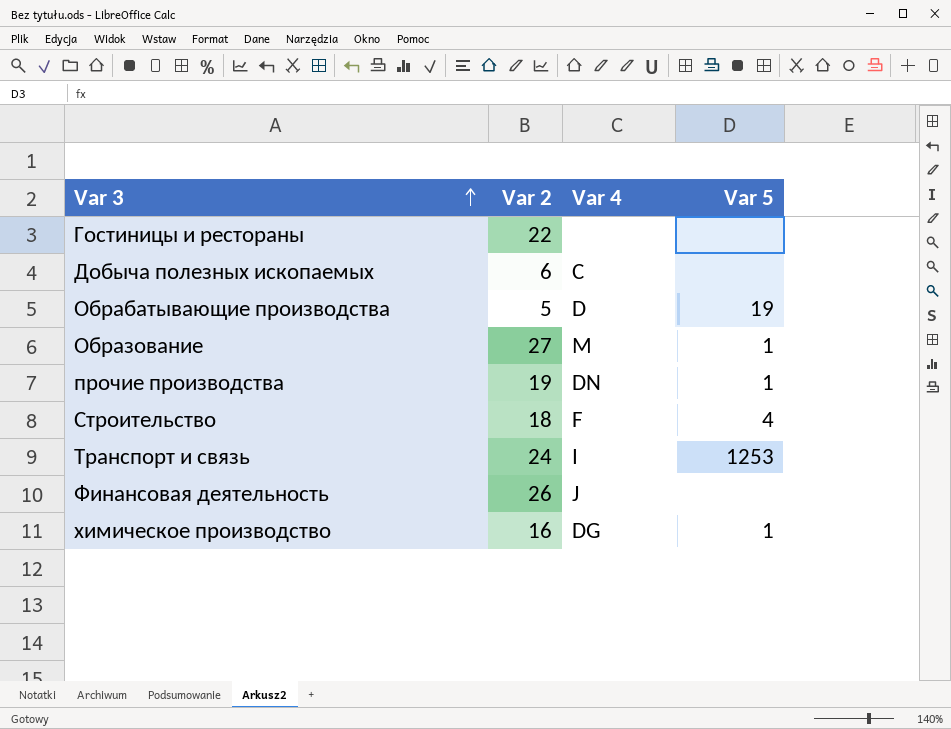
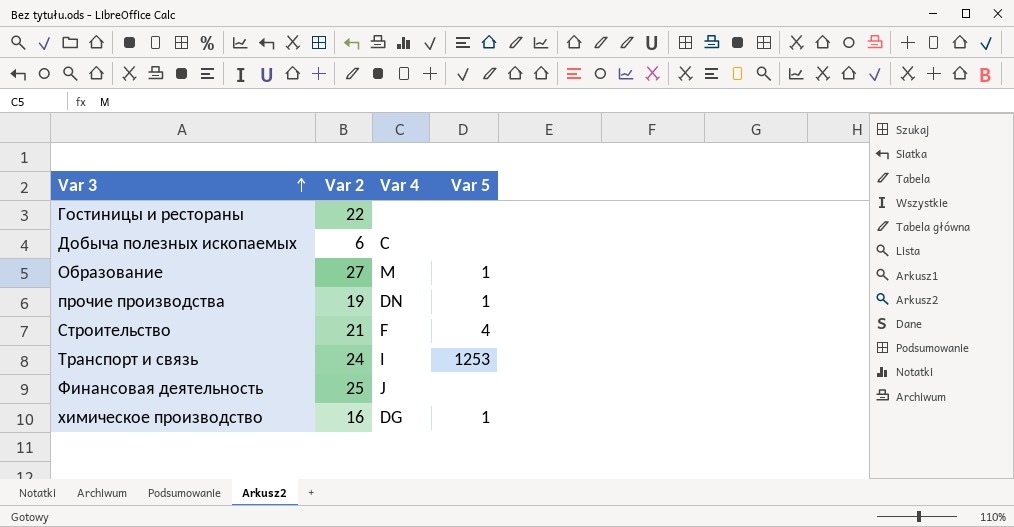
row Обрабатывающие производства: 5 | D | 19 -> none
Строительство | Var 2: 18 -> 21
Финансовая деятельность | Var 2: 26 -> 25

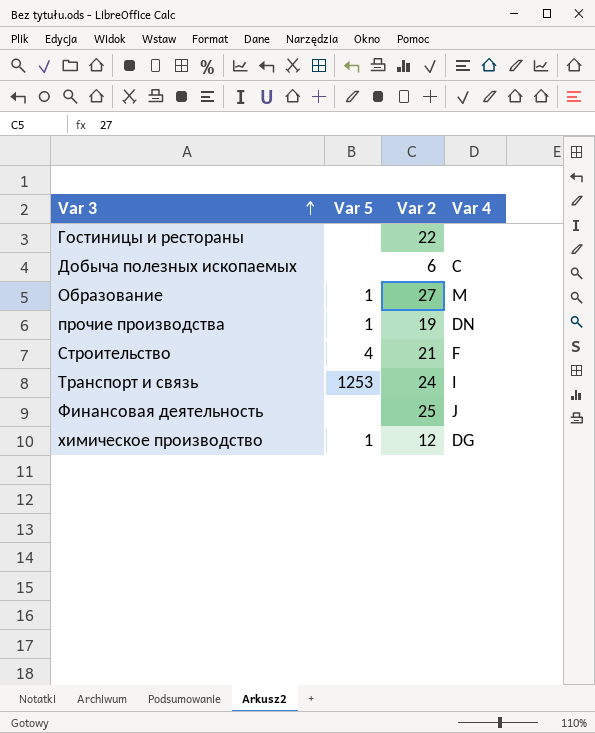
column Var 5 | position: 4 -> 2
химическое производство | Var 2: 16 -> 12

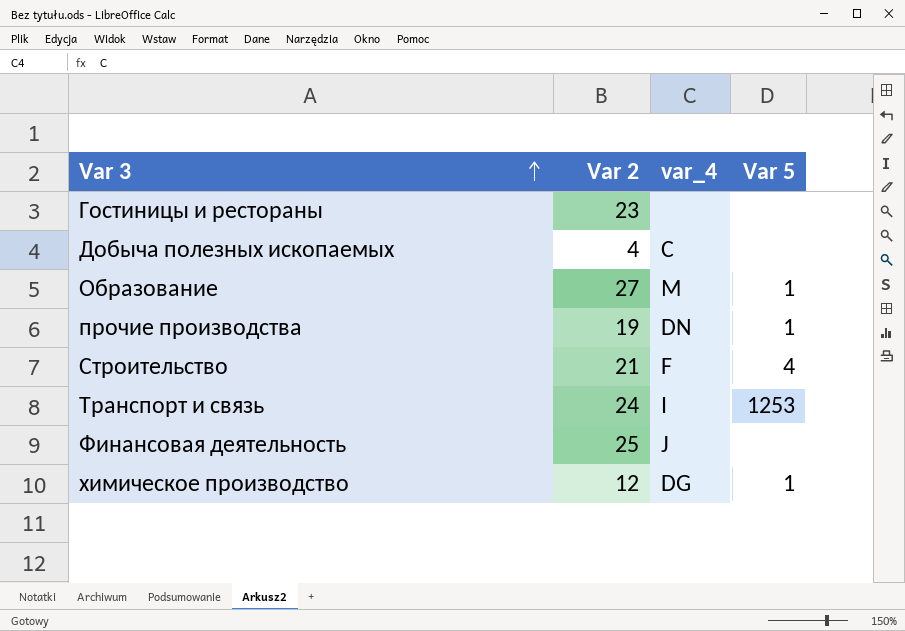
column name: Var 4 -> var_4
column Var 5 | position: 2 -> 4
Гостиницы и рестораны | Var 2: 22 -> 23
Добыча полезных ископаемых | Var 2: 6 -> 4

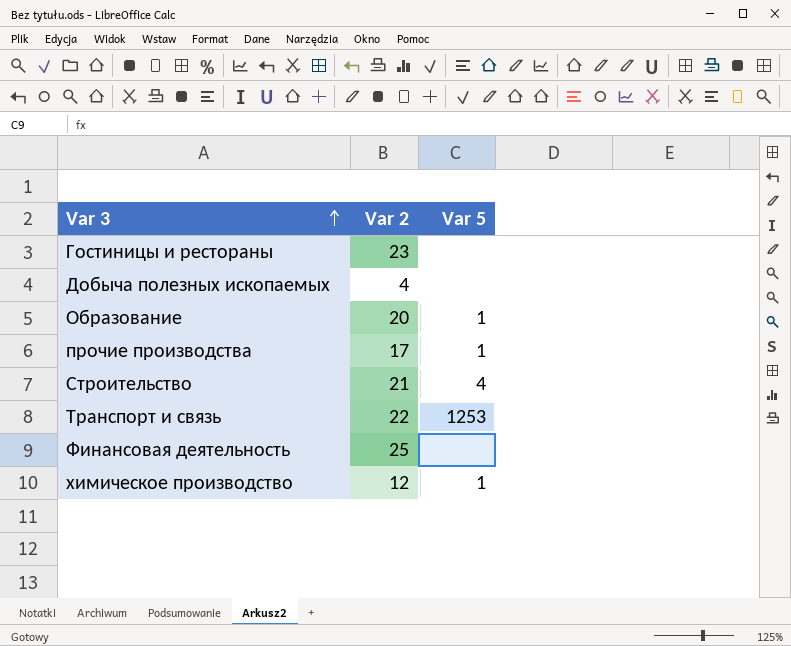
column var_4 | position: 3 -> none
Образование | Var 2: 27 -> 20
прочие производства | Var 2: 19 -> 17
Транспорт и связь | Var 2: 24 -> 22

